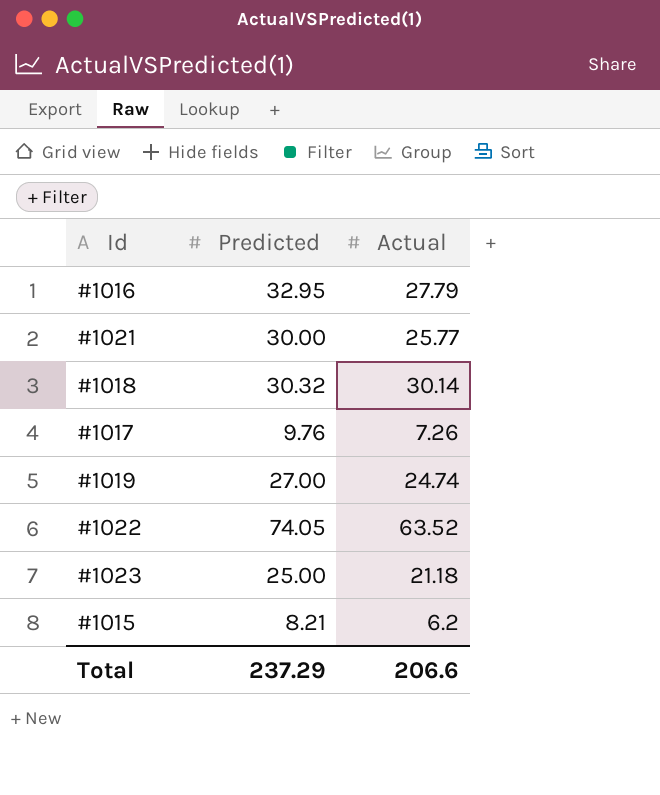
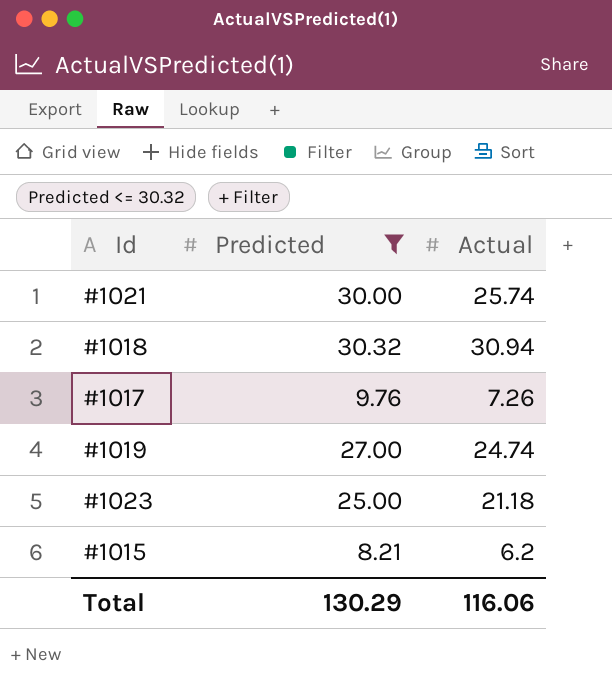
filter: none -> Predicted <= 30.32
#1021 | Actual: 25.77 -> 25.74
#1018 | Actual: 30.14 -> 30.94
Total | Predicted: 237.29 -> 130.29
Total | Actual: 206.6 -> 116.06

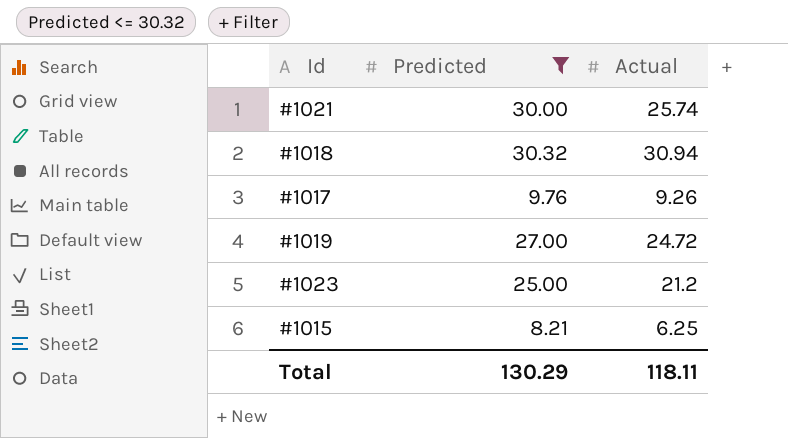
#1017 | Actual: 7.26 -> 9.26
#1019 | Actual: 24.74 -> 24.72
#1023 | Actual: 21.18 -> 21.2
#1015 | Actual: 6.2 -> 6.25
Total | Actual: 116.06 -> 118.11

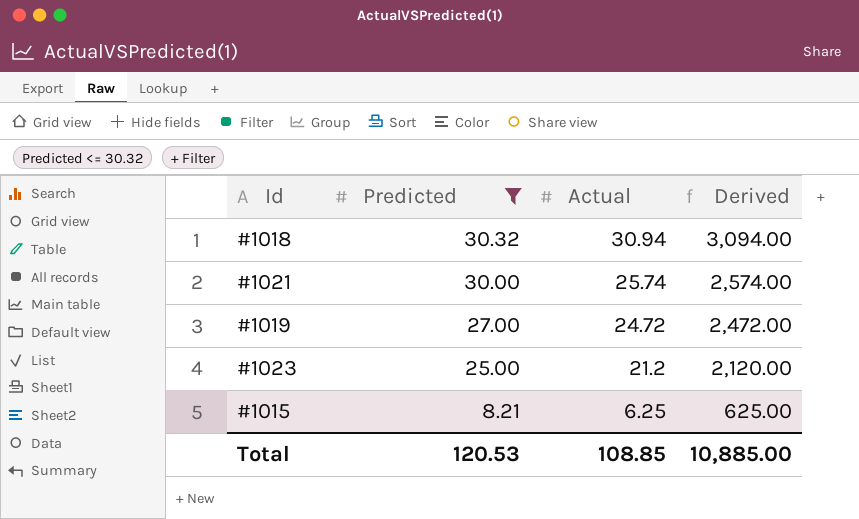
row order: none -> Predicted descending
column Derived | formula: none -> [Actual] * 100
row #1017: 9.76 | 9.26 -> none
Total | Predicted: 130.29 -> 120.53
Total | Actual: 118.11 -> 108.85

